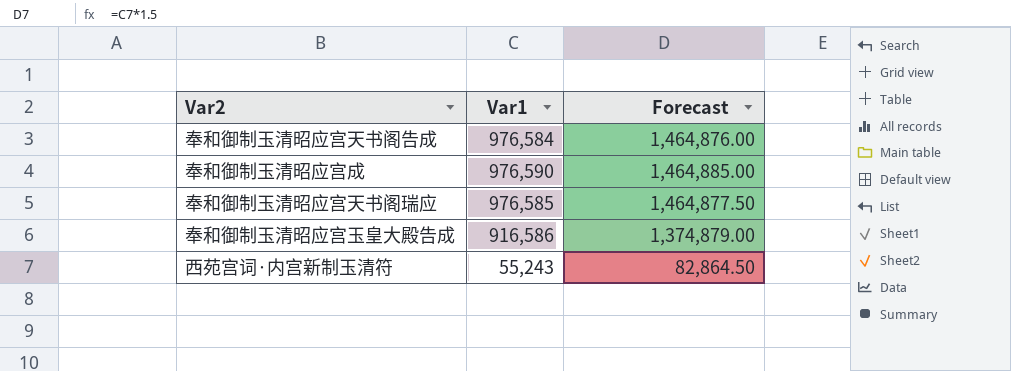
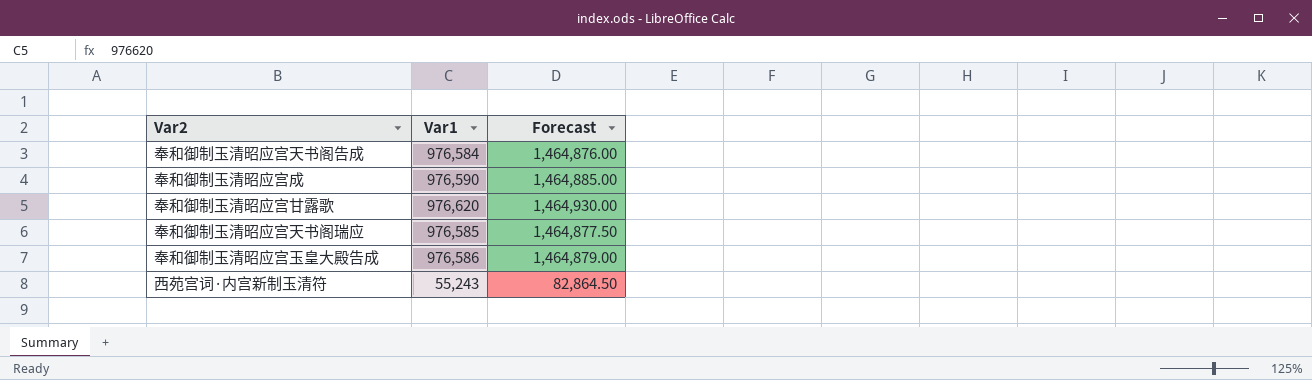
row 奉和御制玉清昭应宫甘露歌: none -> 976,620 | 1,464,930.00
奉和御制玉清昭应宫玉皇大殿告成 | Var1: 916,586 -> 976,586
奉和御制玉清昭应宫玉皇大殿告成 | Forecast: 1,374,879.00 -> 1,464,879.00

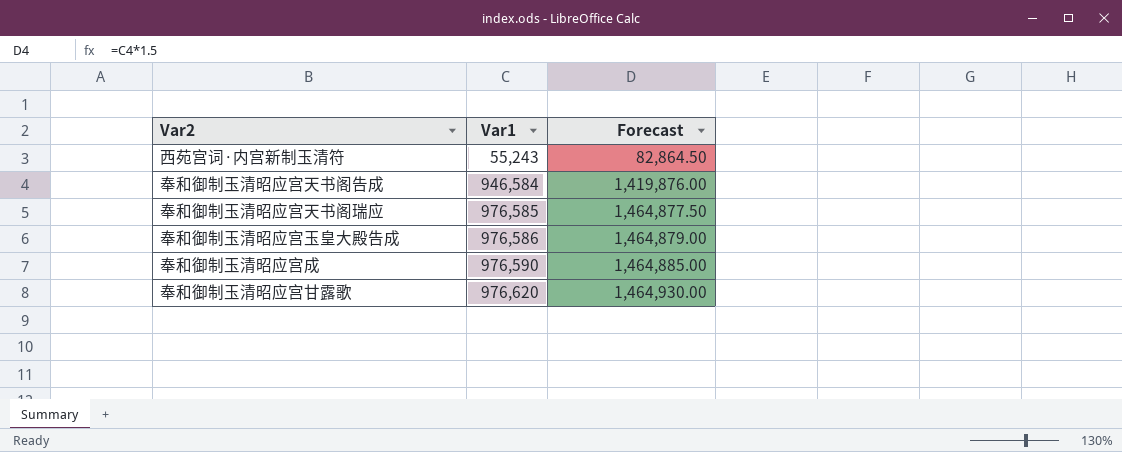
row order: none -> Var1 ascending
奉和御制玉清昭应宫天书阁告成 | Var1: 976,584 -> 946,584
奉和御制玉清昭应宫天书阁告成 | Forecast: 1,464,876.00 -> 1,419,876.00

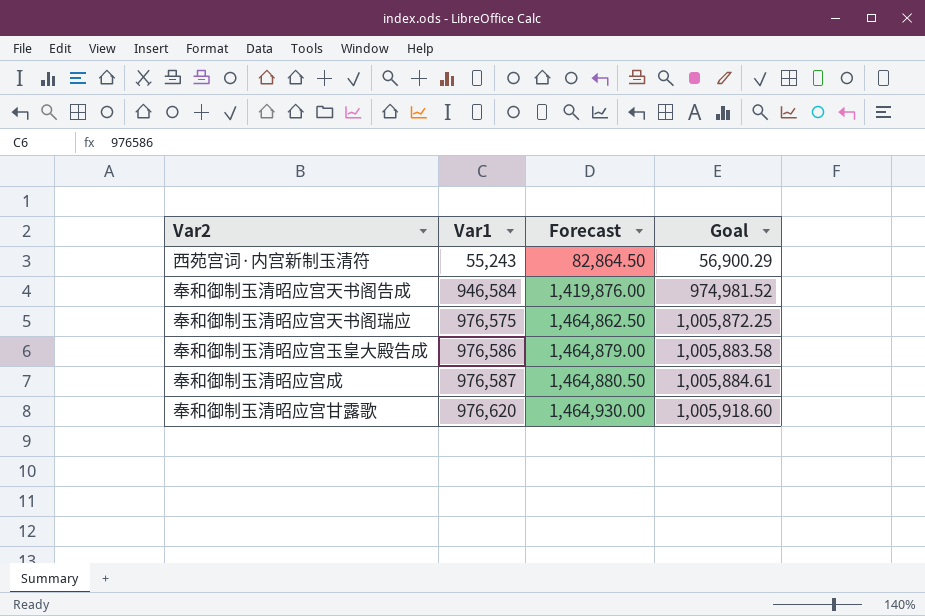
column Goal | formula: none -> [Var1] * 1.03
奉和御制玉清昭应宫天书阁瑞应 | Var1: 976,585 -> 976,575
奉和御制玉清昭应宫天书阁瑞应 | Forecast: 1,464,877.50 -> 1,464,862.50
奉和御制玉清昭应宫成 | Var1: 976,590 -> 976,587
奉和御制玉清昭应宫成 | Forecast: 1,464,885.00 -> 1,464,880.50

